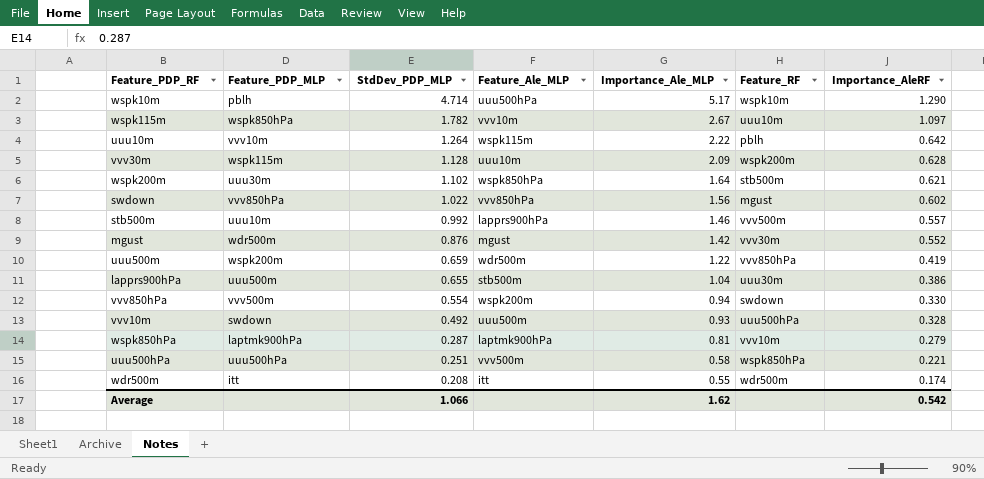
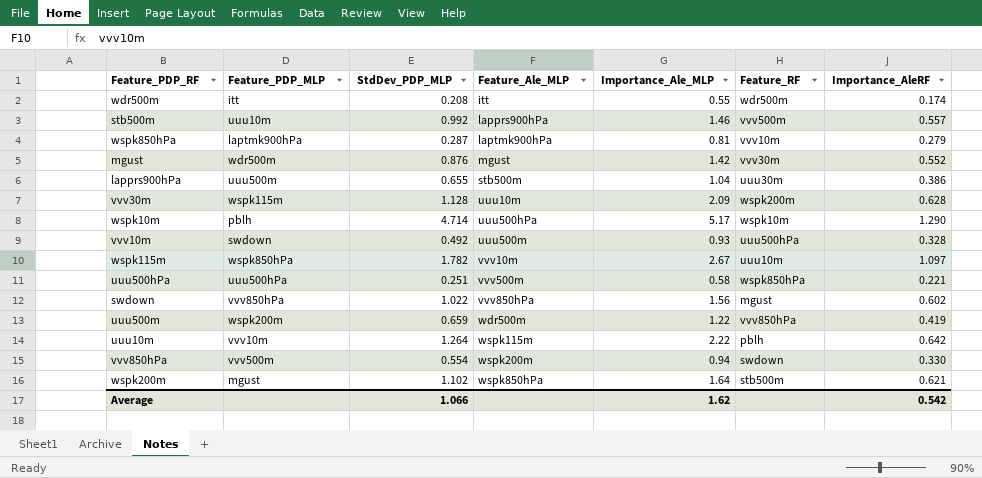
row order: StdDev_PDP_MLP descending -> Feature_Ale_MLP ascending
wspk200m | Feature_PDP_MLP: uuu30m -> mgust

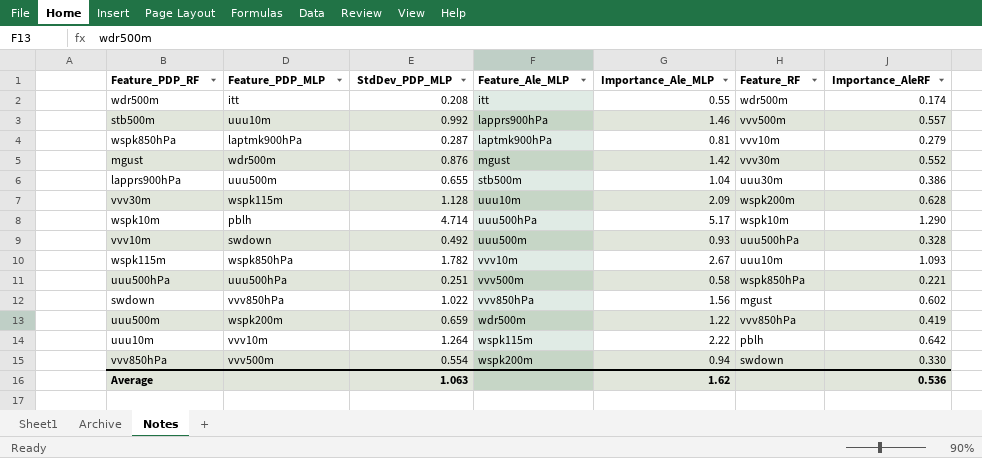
row wspk200m: mgust | 1.102 | wspk850hPa | 1.64 | stb500m | 0.621 -> none
wspk115m | Importance_AleRF: 1.097 -> 1.093
Average | StdDev_PDP_MLP: 1.066 -> 1.063
Average | Importance_AleRF: 0.542 -> 0.536

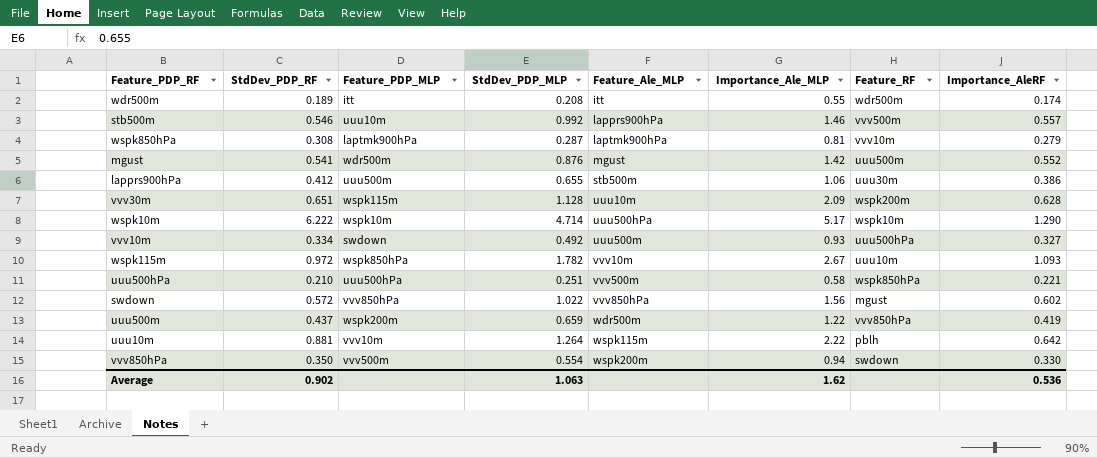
column StdDev_PDP_RF | position: none -> 2
mgust | Feature_RF: vvv30m -> uuu500m
lapprs900hPa | Importance_Ale_MLP: 1.04 -> 1.06
wspk10m | Feature_PDP_MLP: pblh -> wspk10m
vvv10m | Importance_AleRF: 0.328 -> 0.327

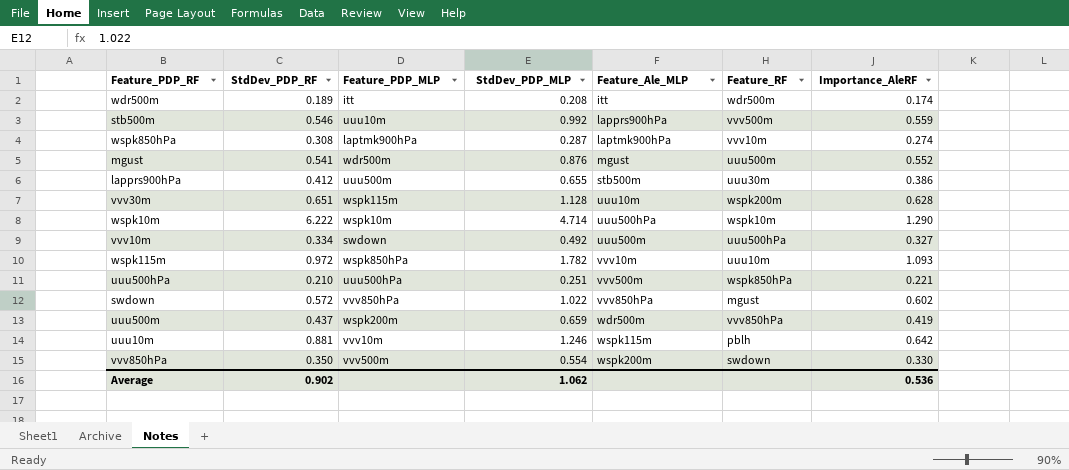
column Importance_Ale_MLP | position: 6 -> none
stb500m | Importance_AleRF: 0.557 -> 0.559
wspk850hPa | Importance_AleRF: 0.279 -> 0.274
uuu10m | StdDev_PDP_MLP: 1.264 -> 1.246
Average | StdDev_PDP_MLP: 1.063 -> 1.062

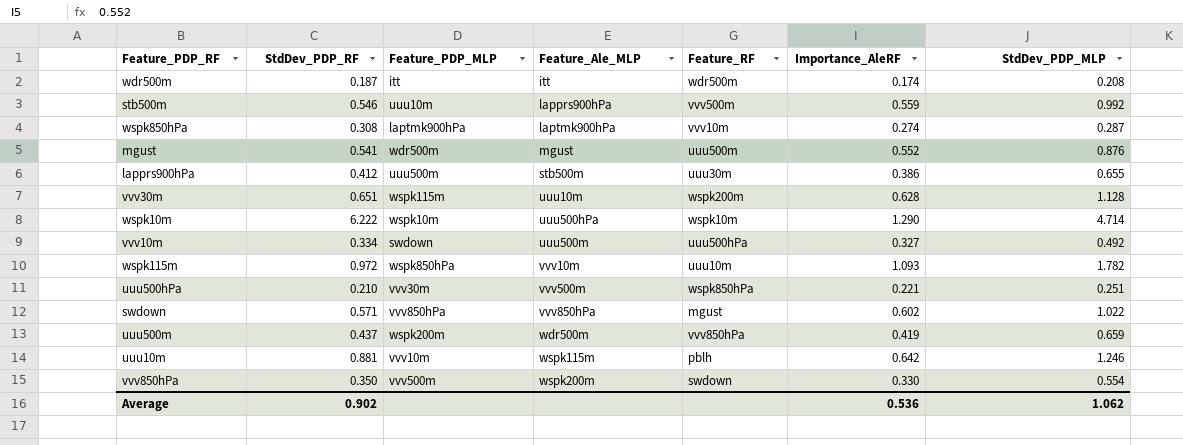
column StdDev_PDP_MLP | position: 4 -> 7
wdr500m | StdDev_PDP_RF: 0.189 -> 0.187
uuu500hPa | Feature_PDP_MLP: uuu500hPa -> vvv30m
swdown | StdDev_PDP_RF: 0.572 -> 0.571

